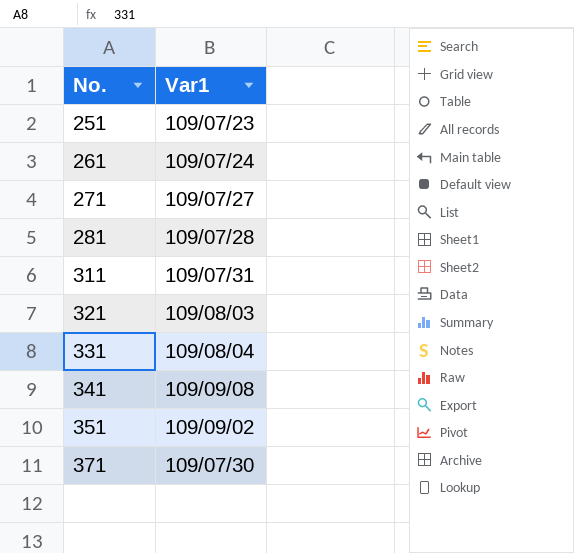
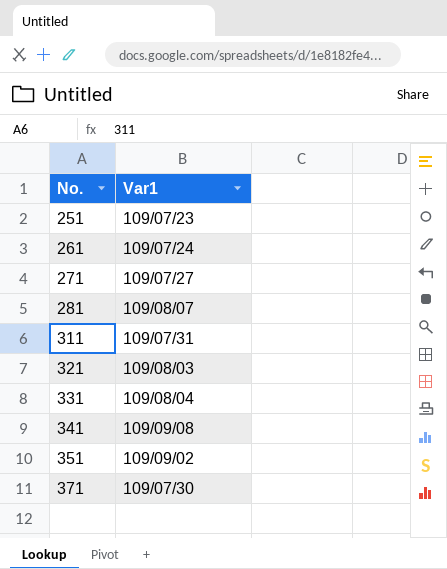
281 | Var1: 109/07/28 -> 109/08/07

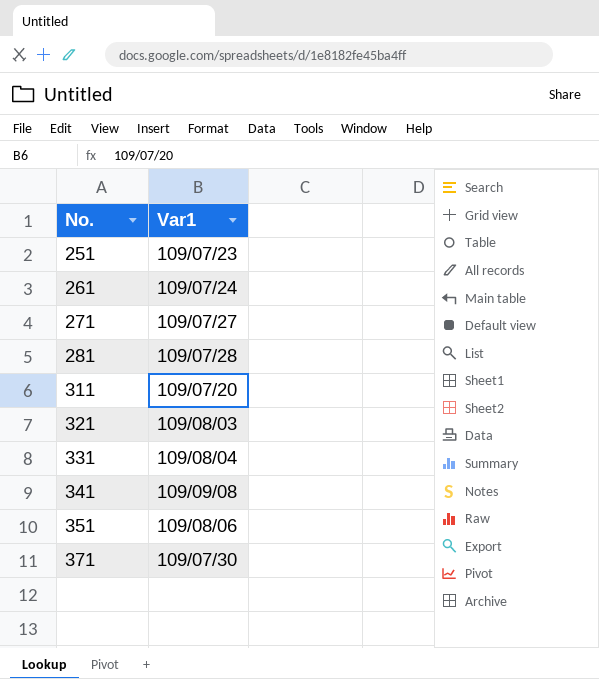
281 | Var1: 109/08/07 -> 109/07/28
311 | Var1: 109/07/31 -> 109/07/20
351 | Var1: 109/09/02 -> 109/08/06

